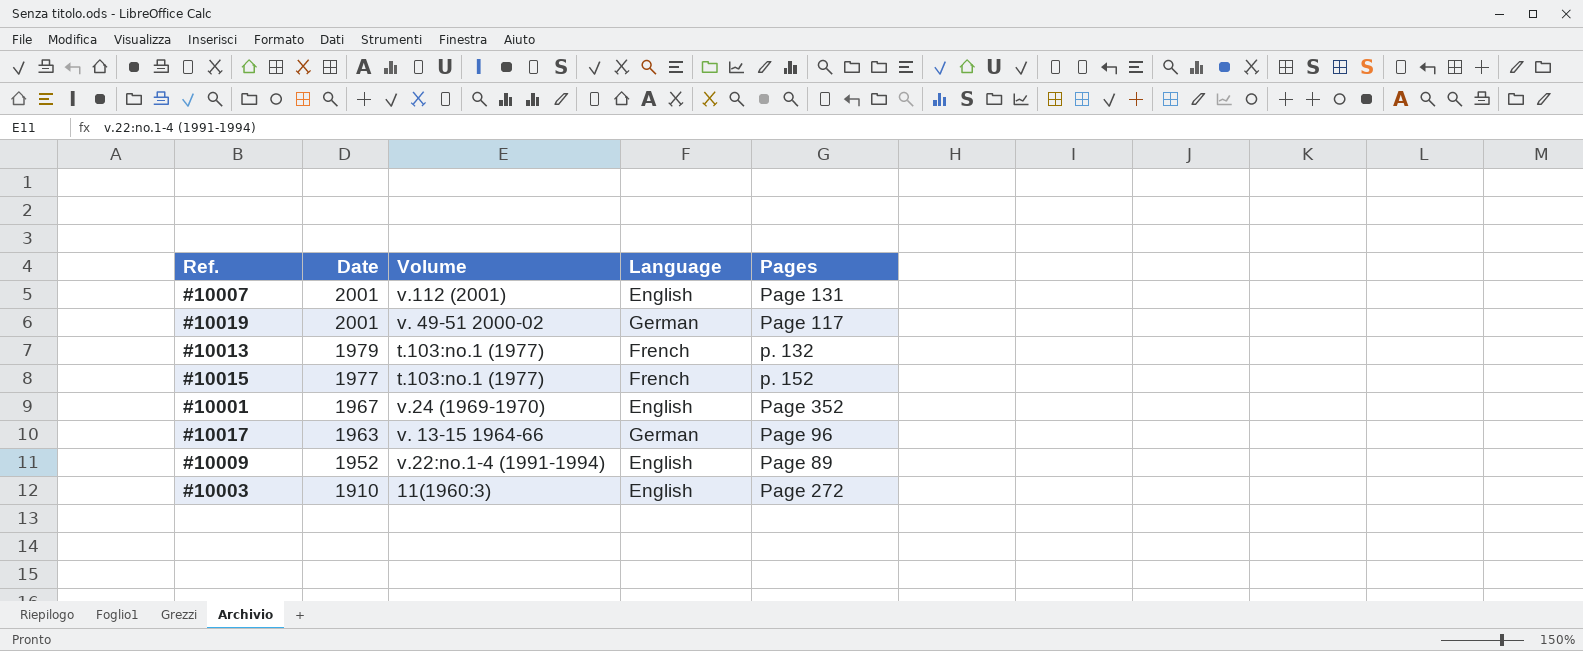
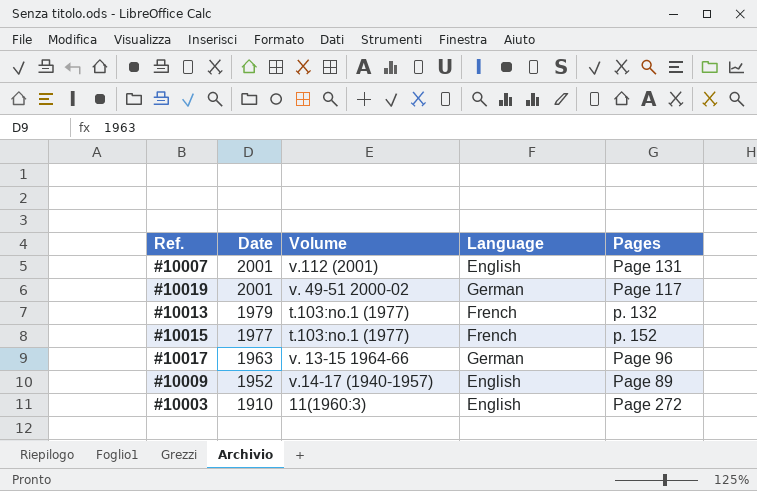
row #10001: 1967 | v.24 (1969-1970) | English | Page 352 -> none
#10009 | Volume: v.22:no.1-4 (1991-1994) -> v.14-17 (1940-1957)

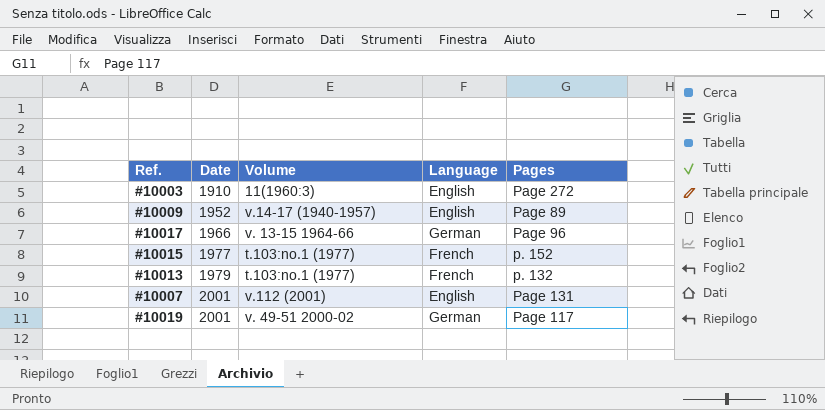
row order: Date descending -> Date ascending
#10017 | Date: 1963 -> 1966

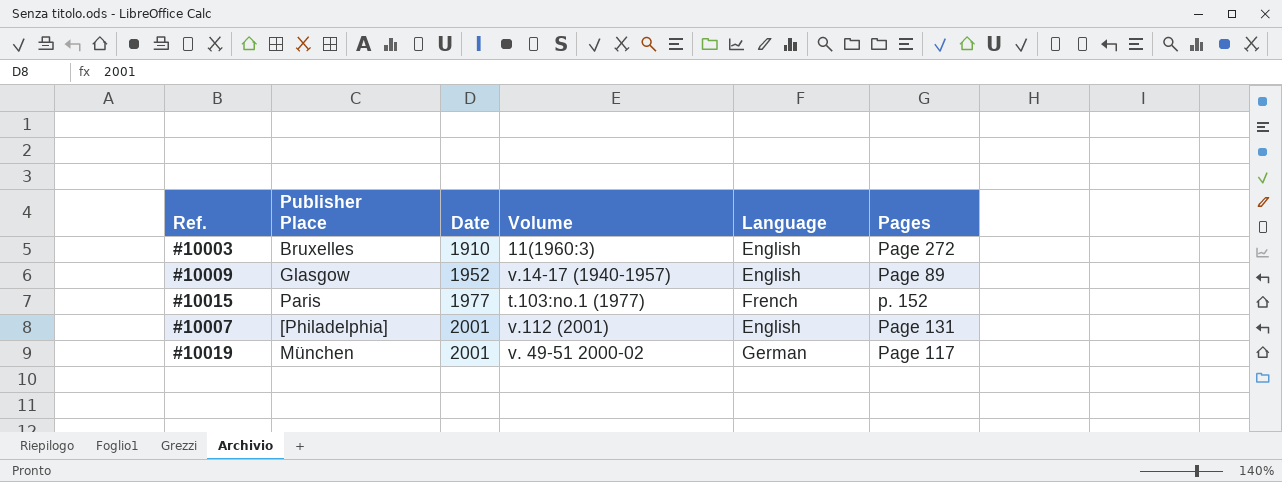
column Publisher Place | position: none -> 2
row #10017: 1966 | v. 13-15 1964-66 | German | Page 96 -> none
row #10013: 1979 | t.103:no.1 (1977) | French | p. 132 -> none

